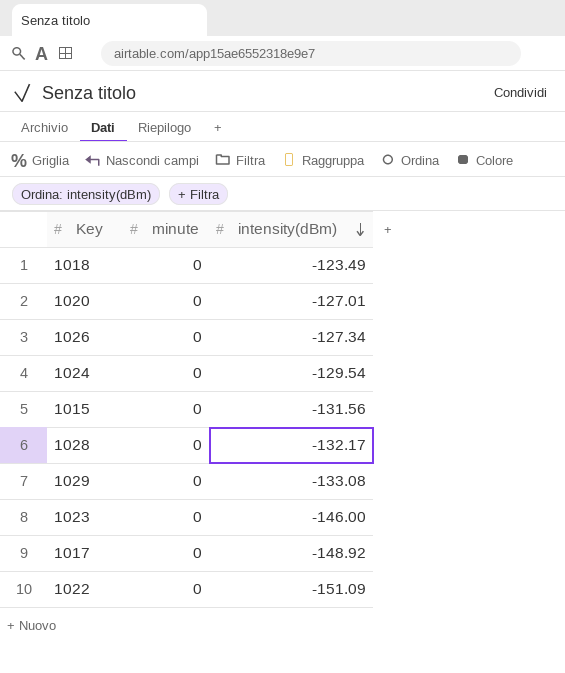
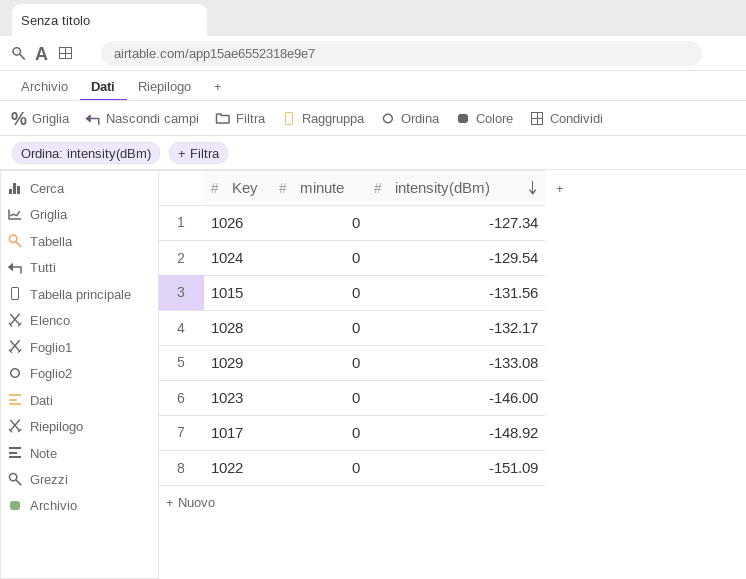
row 1018: 0 | -123.49 -> none
row 1020: 0 | -127.01 -> none

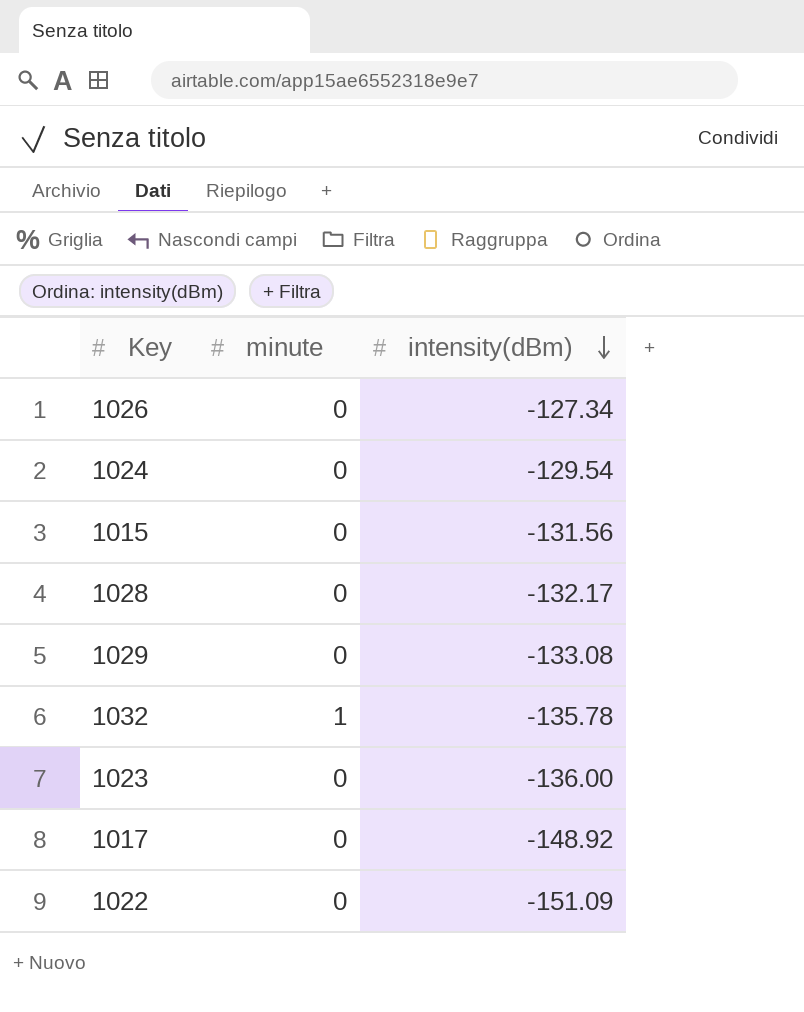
row 1032: none -> 1 | -135.78
1023 | intensity(dBm): -146.00 -> -136.00

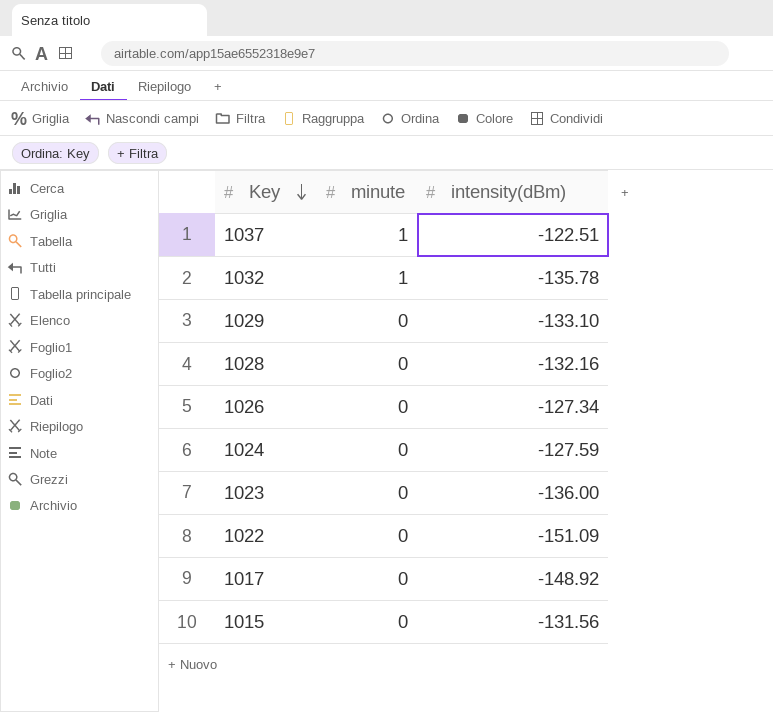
row order: intensity(dBm) descending -> Key descending
row 1037: none -> 1 | -122.51
1029 | intensity(dBm): -133.08 -> -133.10
1028 | intensity(dBm): -132.17 -> -132.16
1024 | intensity(dBm): -129.54 -> -127.59

